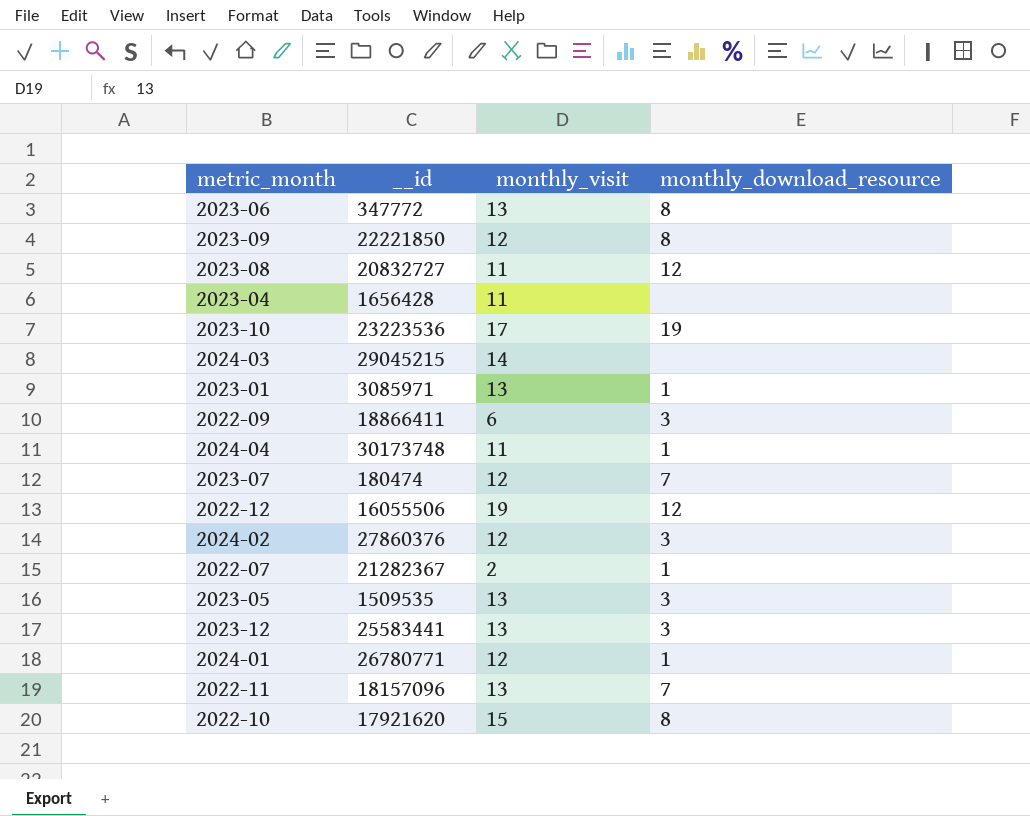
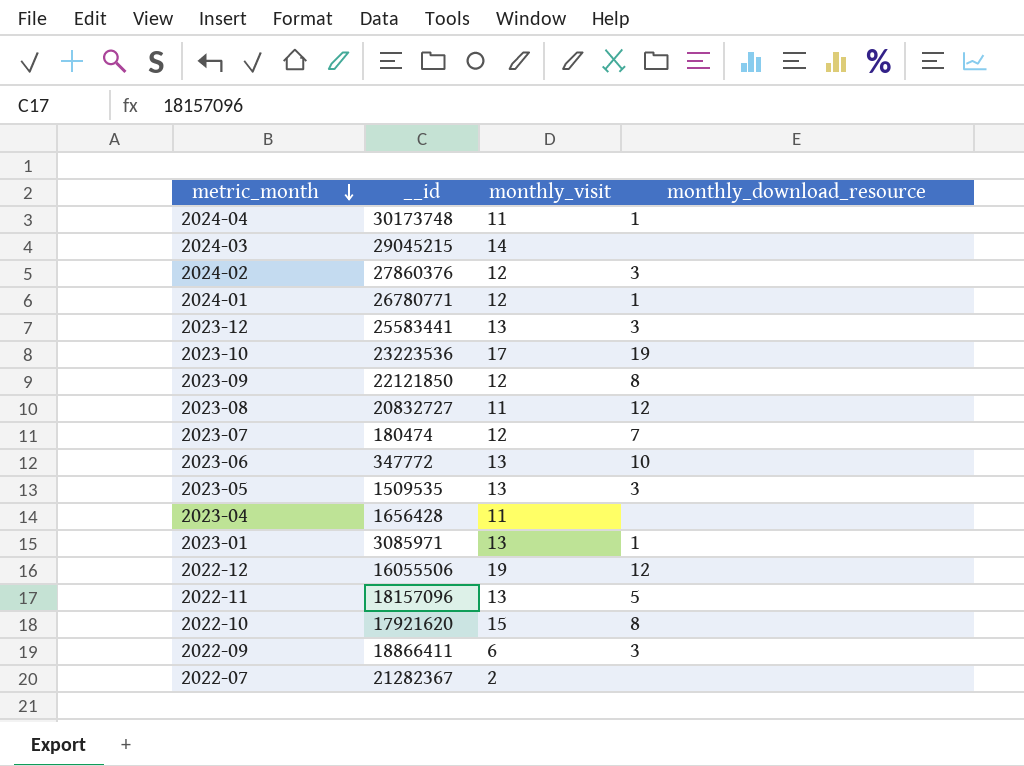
row order: none -> metric_month descending
2023-09 | __id: 22221850 -> 22121850
2023-06 | monthly_download_resource: 8 -> 10
2022-11 | monthly_download_resource: 7 -> 5
2022-07 | monthly_download_resource: 1 -> none

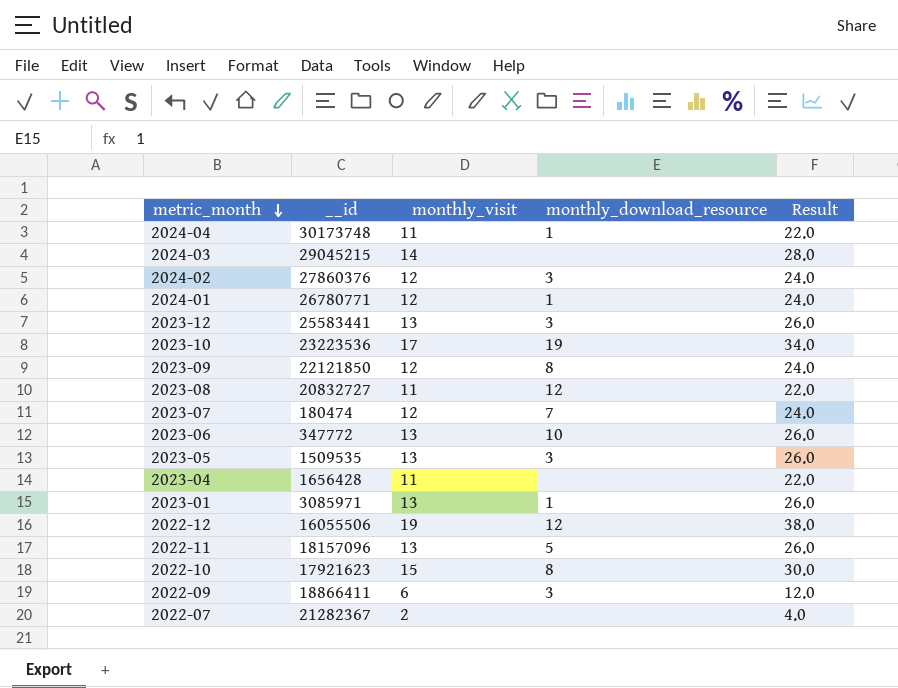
column Result | formula: none -> [monthly_visit] * 2
2022-10 | __id: 17921620 -> 17921623

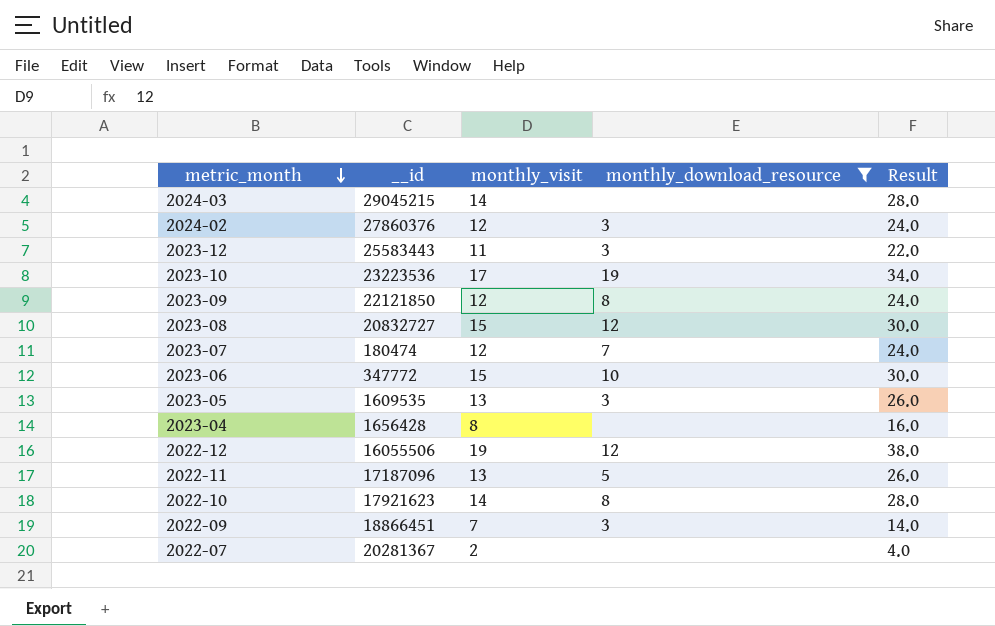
filter: none -> monthly_download_resource != 1
2023-12 | __id: 25583441 -> 25583443
2023-12 | monthly_visit: 13 -> 11
2023-12 | Result: 26.0 -> 22.0
2023-08 | monthly_visit: 11 -> 15
2023-08 | Result: 22.0 -> 30.0
2023-06 | monthly_visit: 13 -> 15
2023-06 | Result: 26.0 -> 30.0
2023-05 | __id: 1509535 -> 1609535
2023-04 | monthly_visit: 11 -> 8
2023-04 | Result: 22.0 -> 16.0
2022-11 | __id: 18157096 -> 17187096
2022-10 | monthly_visit: 15 -> 14
2022-10 | Result: 30.0 -> 28.0
2022-09 | __id: 18866411 -> 18866451
2022-09 | monthly_visit: 6 -> 7
2022-09 | Result: 12.0 -> 14.0
2022-07 | __id: 21282367 -> 20281367

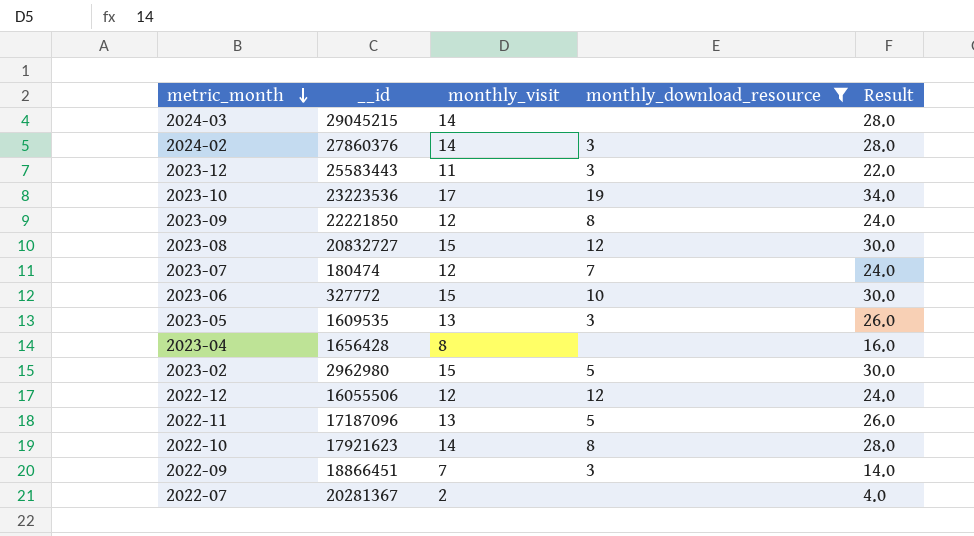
2024-02 | monthly_visit: 12 -> 14
2024-02 | Result: 24.0 -> 28.0
2023-09 | __id: 22121850 -> 22221850
2023-06 | __id: 347772 -> 327772
row 2023-02: none -> 2962980 | 15 | 5 | 30.0
2022-12 | monthly_visit: 19 -> 12
2022-12 | Result: 38.0 -> 24.0

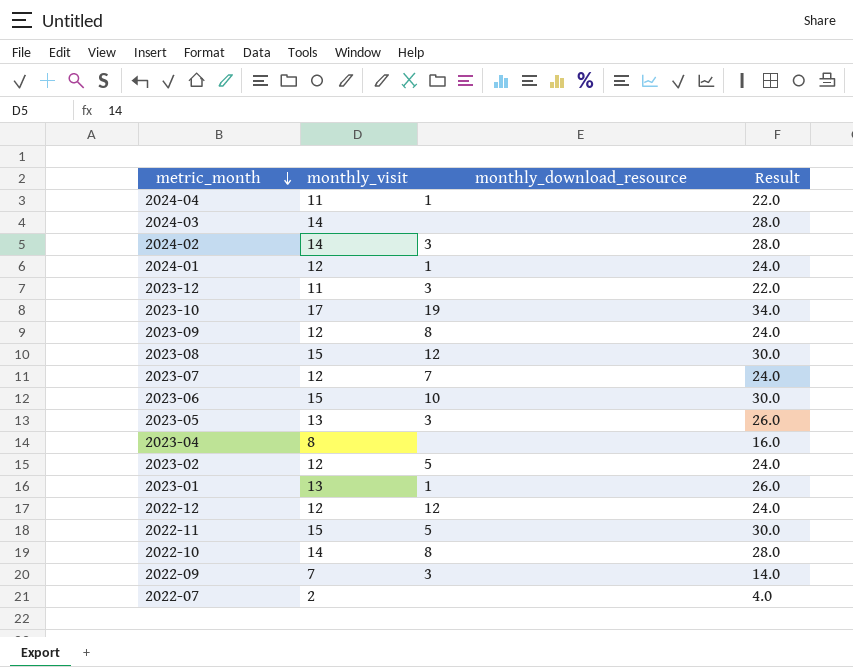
filter: monthly_download_resource != 1 -> none
column __id | position: 2 -> none
2023-02 | monthly_visit: 15 -> 12
2023-02 | Result: 30.0 -> 24.0
2022-11 | monthly_visit: 13 -> 15
2022-11 | Result: 26.0 -> 30.0

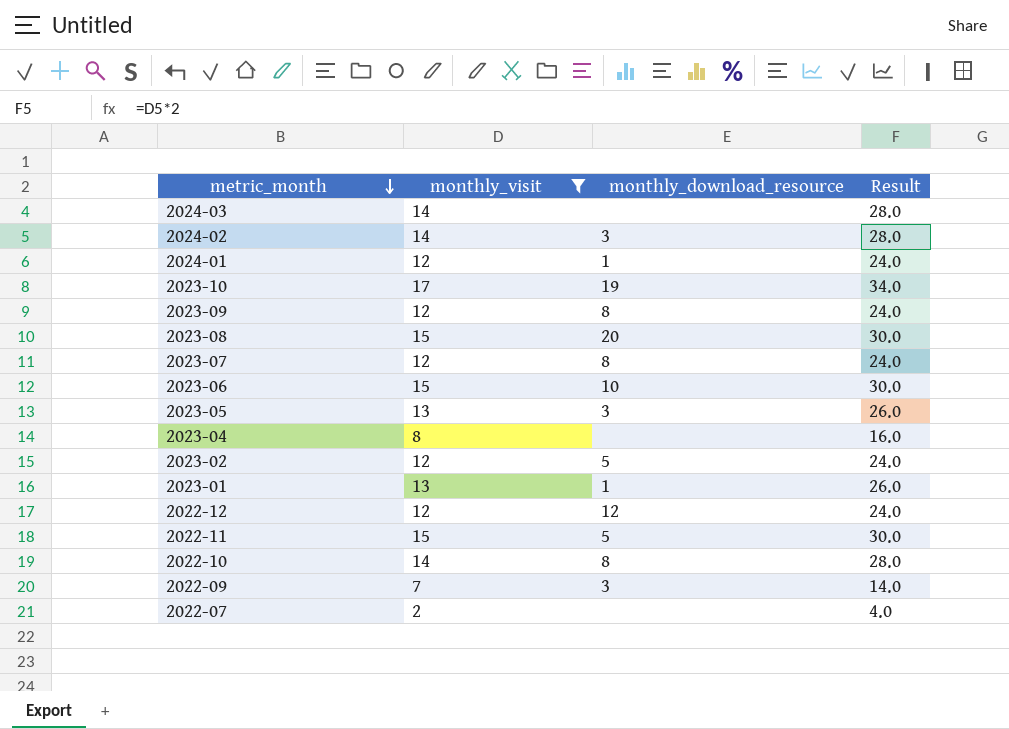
filter: none -> monthly_visit != 11
2023-08 | monthly_download_resource: 12 -> 20
2023-07 | monthly_download_resource: 7 -> 8

